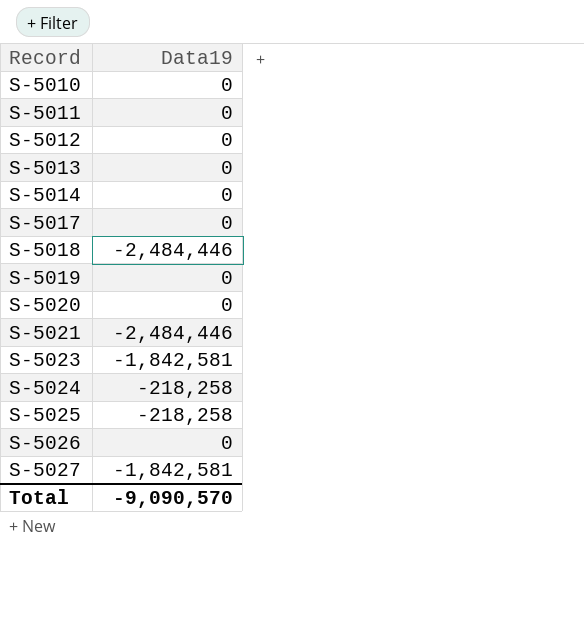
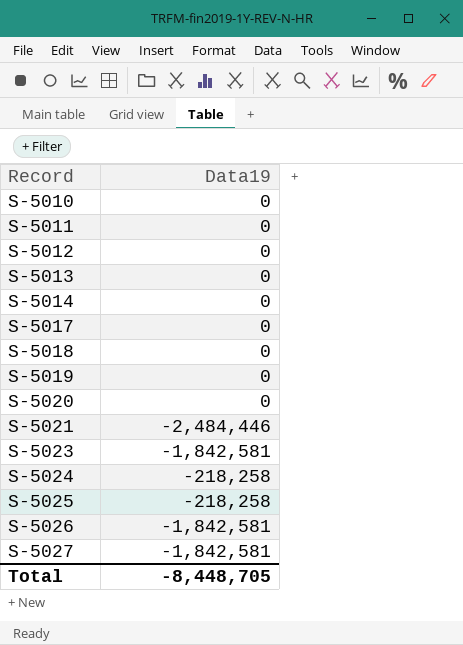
S-5018 | Data19: -2,484,446 -> 0
S-5026 | Data19: 0 -> -1,842,581
Total | Data19: -9,090,570 -> -8,448,705

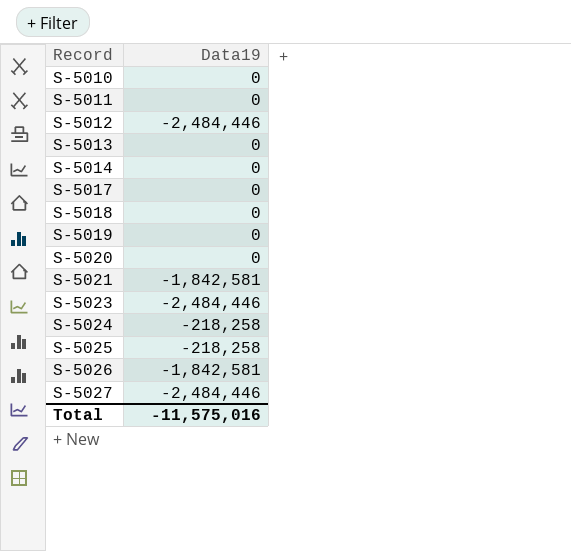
S-5012 | Data19: 0 -> -2,484,446
S-5021 | Data19: -2,484,446 -> -1,842,581
S-5023 | Data19: -1,842,581 -> -2,484,446
S-5027 | Data19: -1,842,581 -> -2,484,446
Total | Data19: -8,448,705 -> -11,575,016

